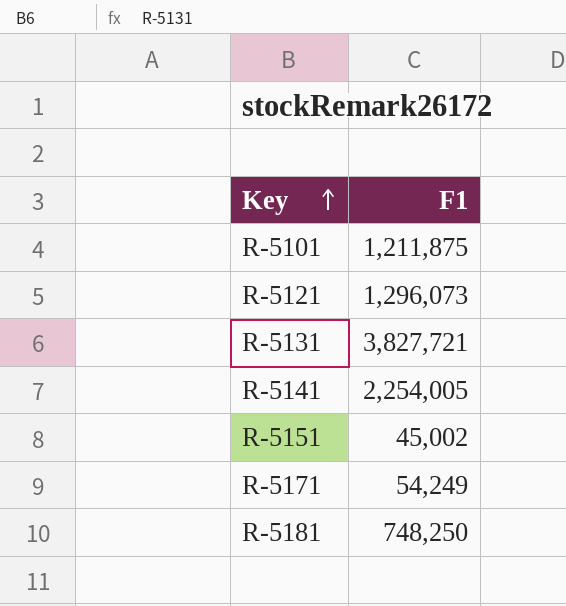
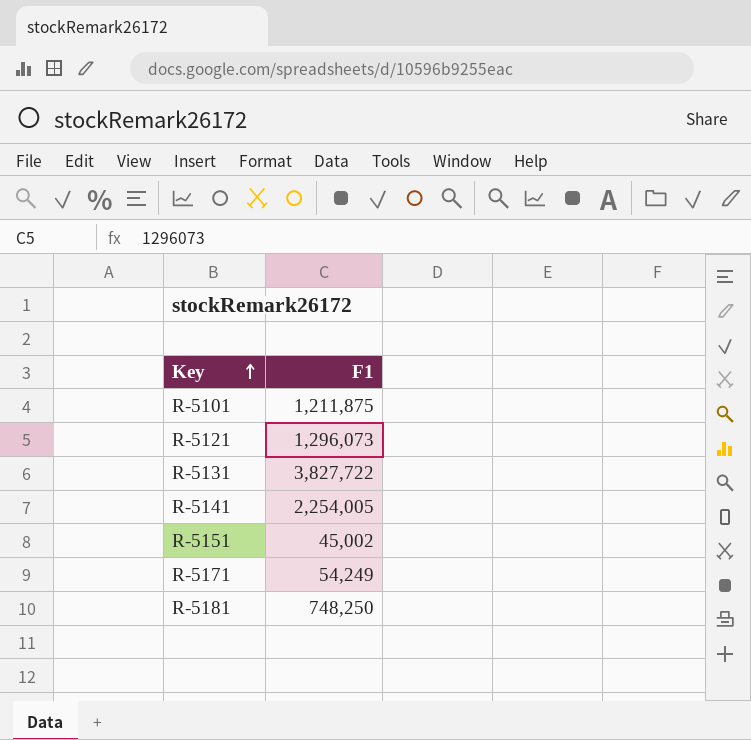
R-5131 | F1: 3,827,721 -> 3,827,722

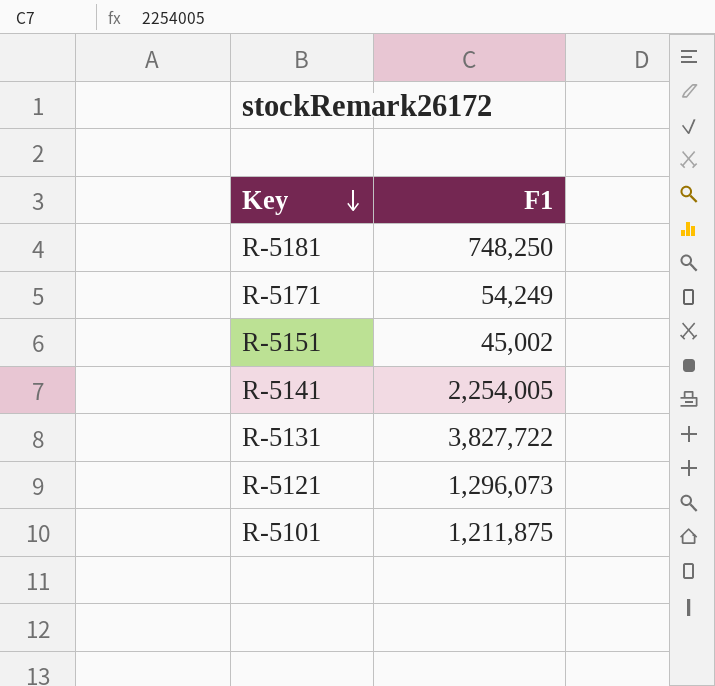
row order: Key ascending -> Key descending

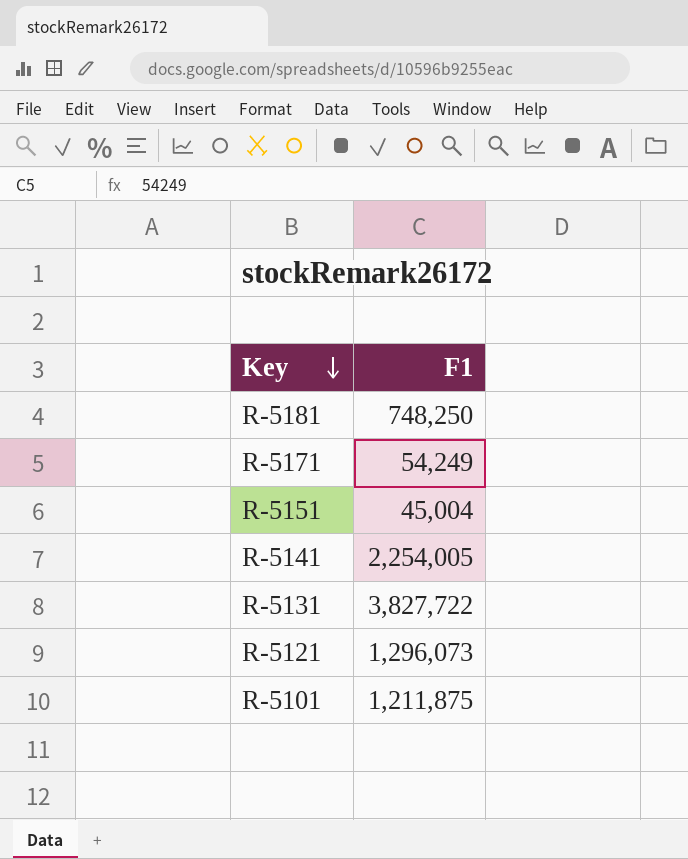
R-5151 | F1: 45,002 -> 45,004

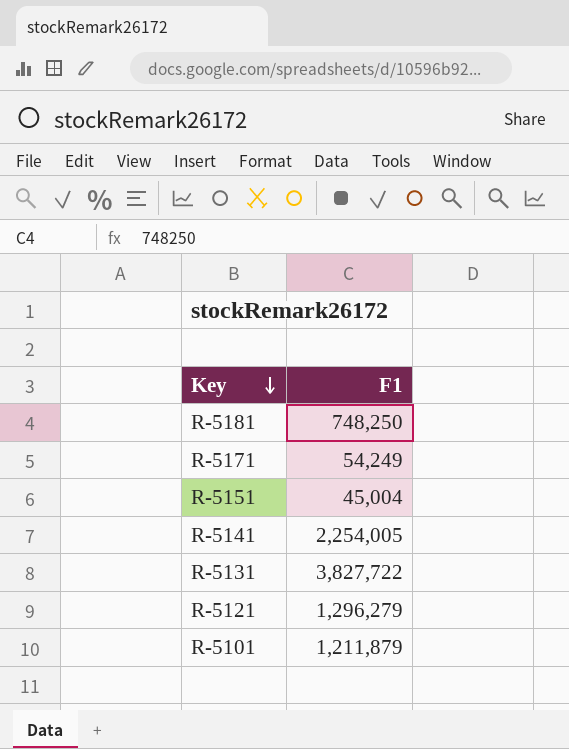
R-5121 | F1: 1,296,073 -> 1,296,279
R-5101 | F1: 1,211,875 -> 1,211,879

